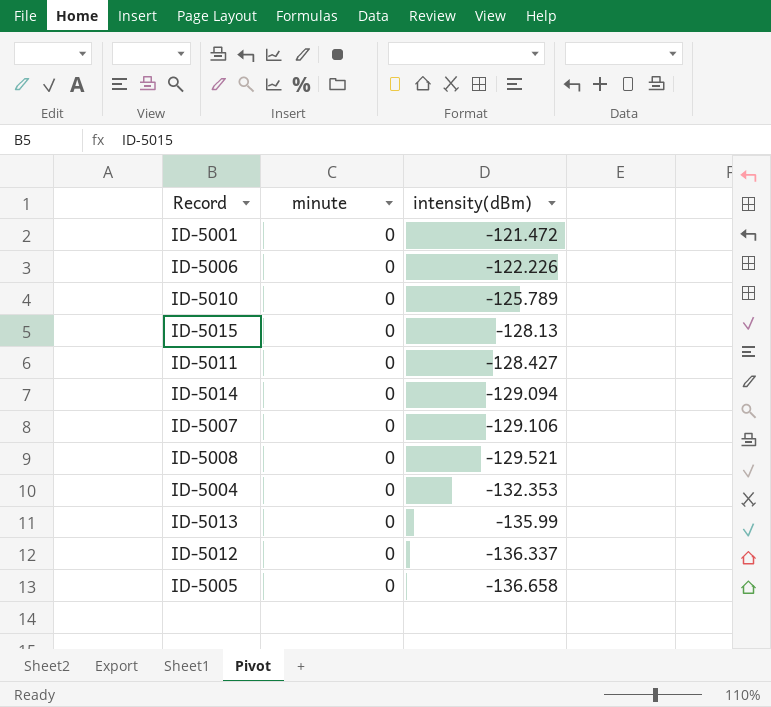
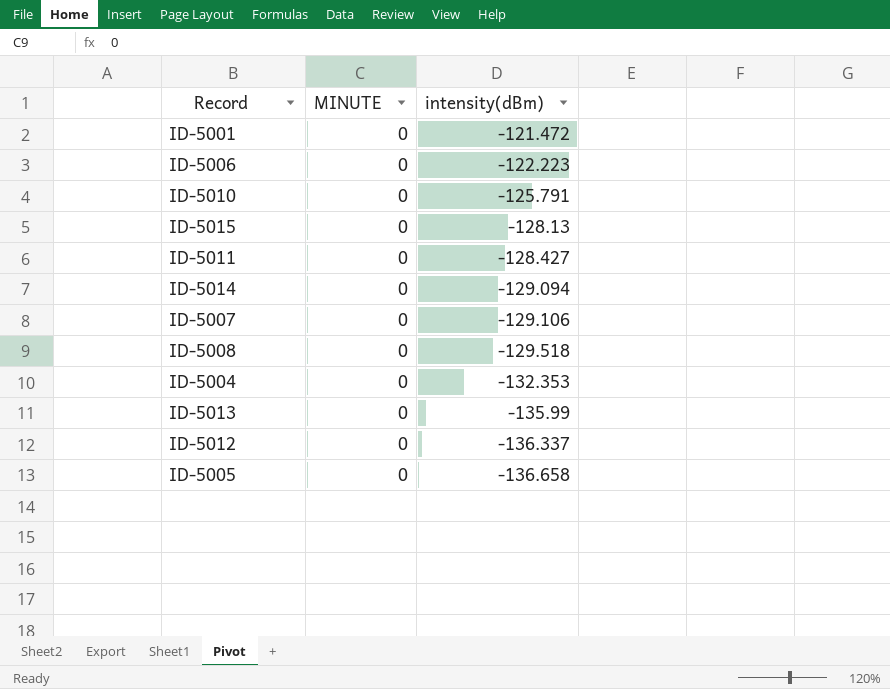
column name: minute -> MINUTE
ID-5006 | intensity(dBm): -122.226 -> -122.223
ID-5010 | intensity(dBm): -125.789 -> -125.791
ID-5008 | intensity(dBm): -129.521 -> -129.518

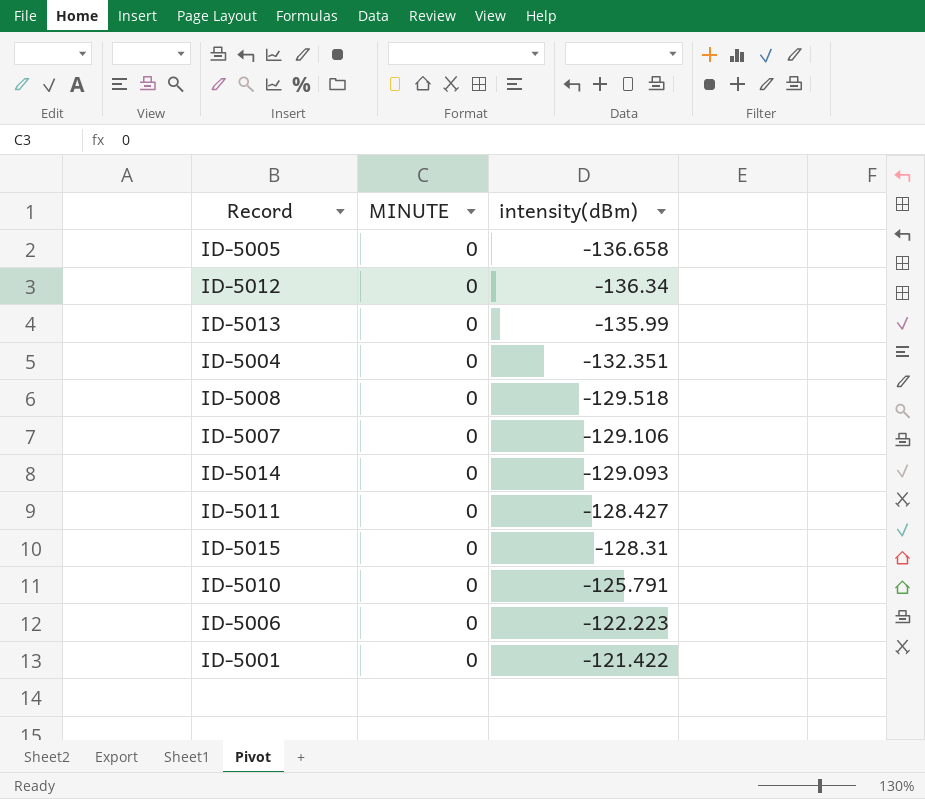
row order: intensity(dBm) descending -> intensity(dBm) ascending
ID-5012 | intensity(dBm): -136.337 -> -136.34
ID-5004 | intensity(dBm): -132.353 -> -132.351
ID-5014 | intensity(dBm): -129.094 -> -129.093
ID-5015 | intensity(dBm): -128.13 -> -128.31
ID-5001 | intensity(dBm): -121.472 -> -121.422

